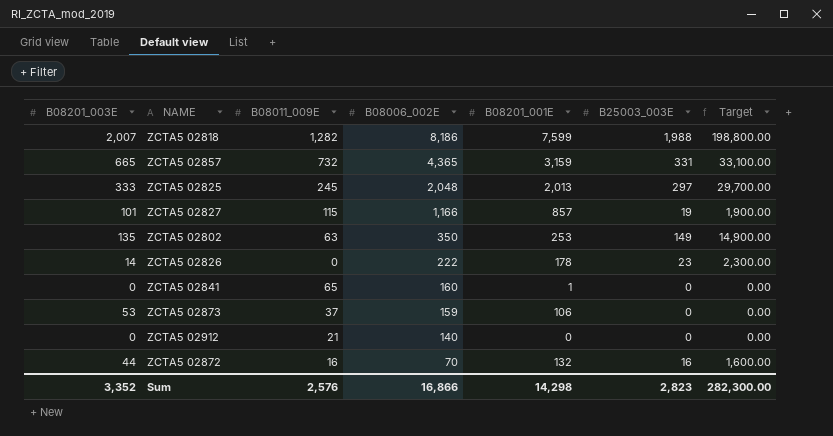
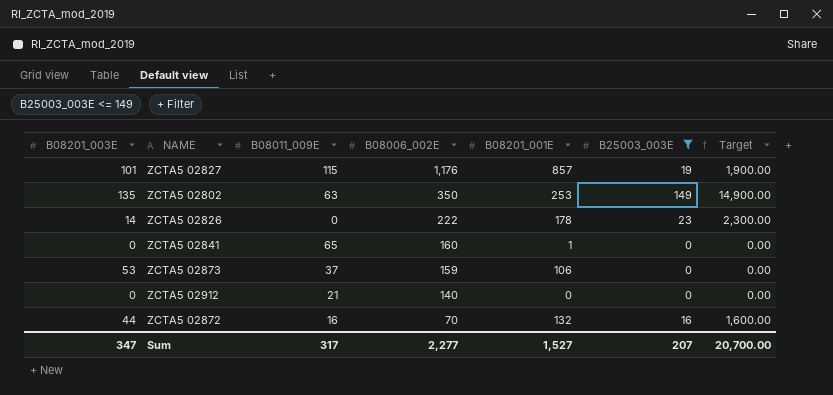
filter: none -> B25003_003E <= 149
ZCTA5 02827 | B08006_002E: 1,166 -> 1,176
Sum | B08201_003E: 3,352 -> 347
Sum | B08011_009E: 2,576 -> 317
Sum | B08006_002E: 16,866 -> 2,277
Sum | B08201_001E: 14,298 -> 1,527
Sum | B25003_003E: 2,823 -> 207
Sum | Target: 282,300.00 -> 20,700.00

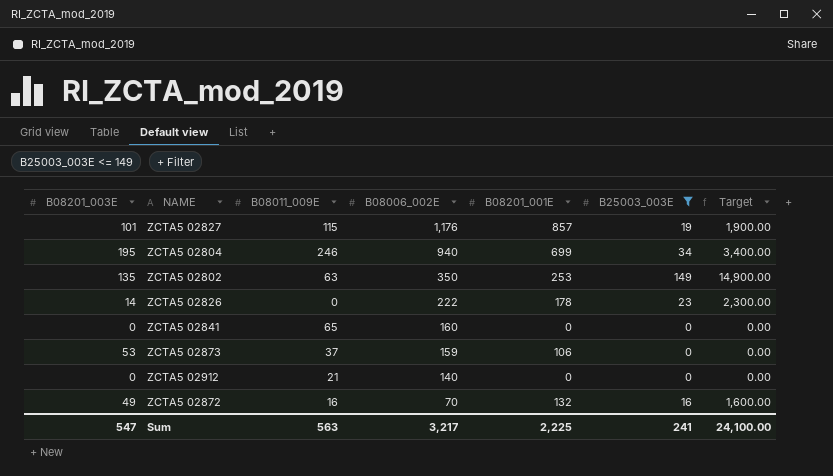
row ZCTA5 02804: none -> 195 | 246 | 940 | 699 | 34 | 3,400.00
ZCTA5 02841 | B08201_001E: 1 -> 0
ZCTA5 02872 | B08201_003E: 44 -> 49
Sum | B08201_003E: 347 -> 547
Sum | B08011_009E: 317 -> 563
Sum | B08006_002E: 2,277 -> 3,217
Sum | B08201_001E: 1,527 -> 2,225
Sum | B25003_003E: 207 -> 241
Sum | Target: 20,700.00 -> 24,100.00

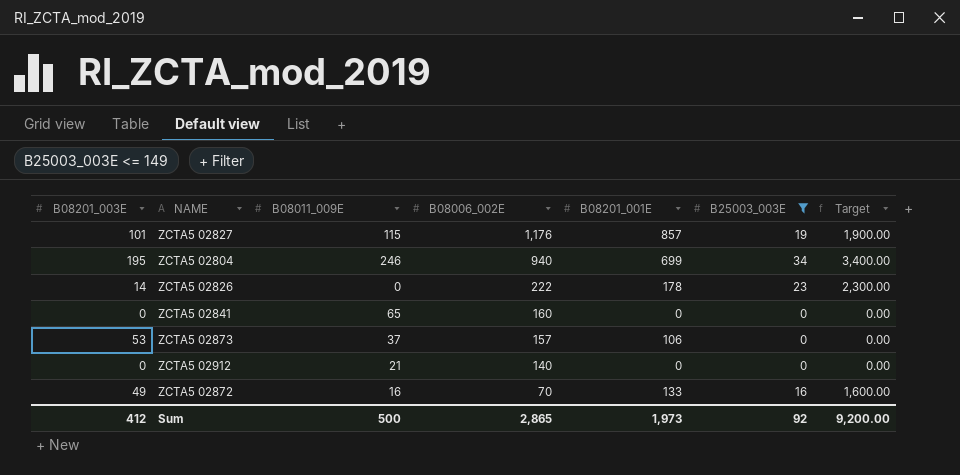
row ZCTA5 02802: 135 | 63 | 350 | 253 | 149 | 14,900.00 -> none
ZCTA5 02873 | B08006_002E: 159 -> 157
ZCTA5 02872 | B08201_001E: 132 -> 133
Sum | B08201_003E: 547 -> 412
Sum | B08011_009E: 563 -> 500
Sum | B08006_002E: 3,217 -> 2,865
Sum | B08201_001E: 2,225 -> 1,973
Sum | B25003_003E: 241 -> 92
Sum | Target: 24,100.00 -> 9,200.00

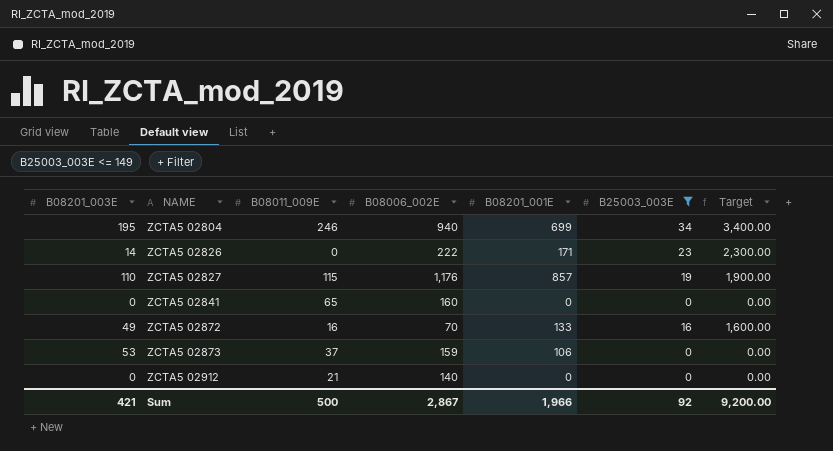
row order: B08006_002E descending -> NAME ascending
ZCTA5 02826 | B08201_001E: 178 -> 171
ZCTA5 02827 | B08201_003E: 101 -> 110
ZCTA5 02873 | B08006_002E: 157 -> 159
Sum | B08201_003E: 412 -> 421
Sum | B08006_002E: 2,865 -> 2,867
Sum | B08201_001E: 1,973 -> 1,966

